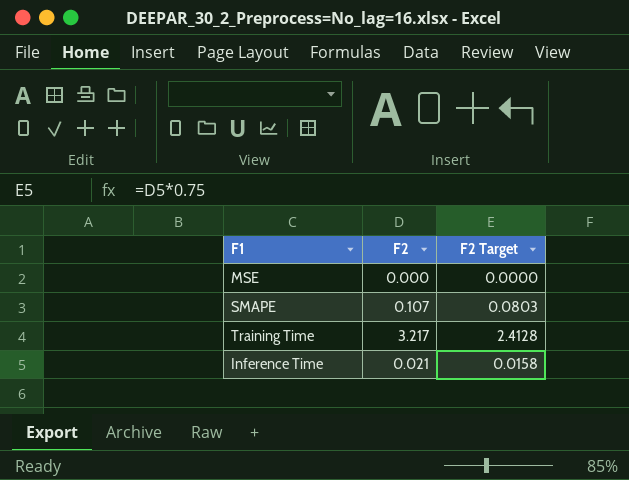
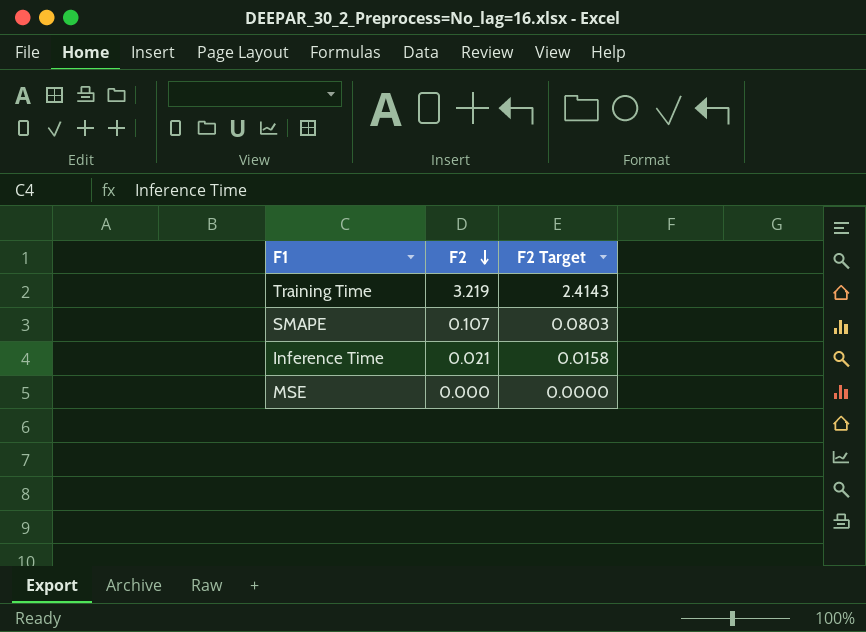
row order: none -> F2 descending
Training Time | F2: 3.217 -> 3.219
Training Time | F2 Target: 2.4128 -> 2.4143

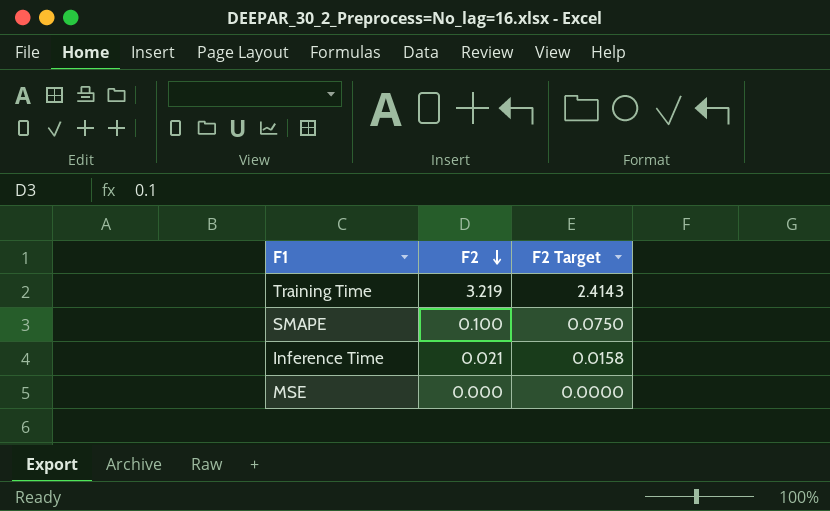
SMAPE | F2: 0.107 -> 0.100
SMAPE | F2 Target: 0.0803 -> 0.0750

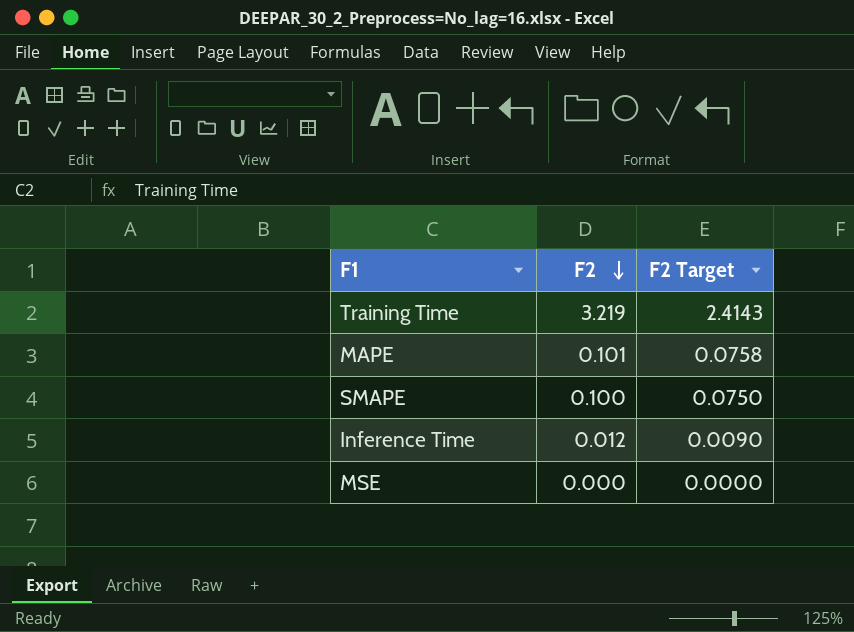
row MAPE: none -> 0.101 | 0.0758
Inference Time | F2: 0.021 -> 0.012
Inference Time | F2 Target: 0.0158 -> 0.0090

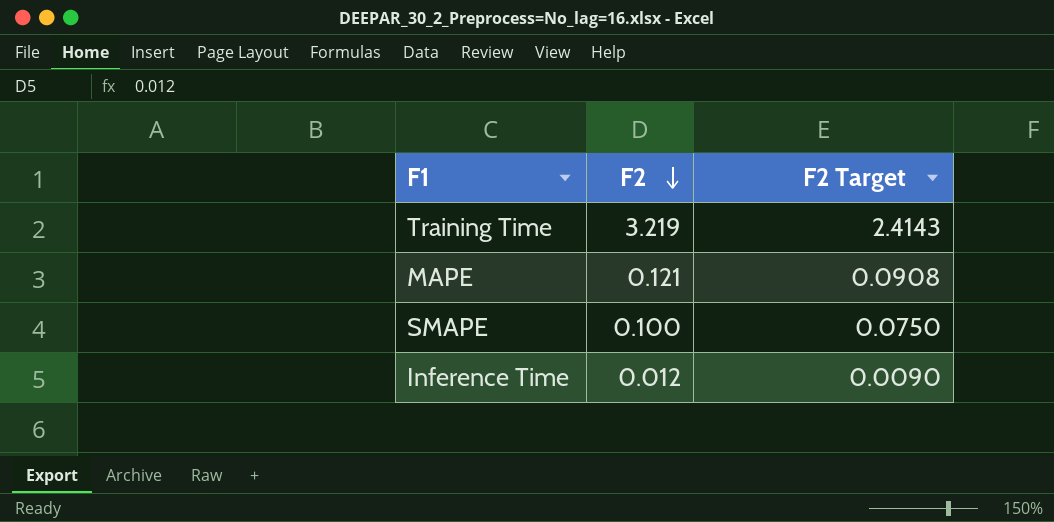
row MSE: 0.000 | 0.0000 -> none
MAPE | F2: 0.101 -> 0.121
MAPE | F2 Target: 0.0758 -> 0.0908

